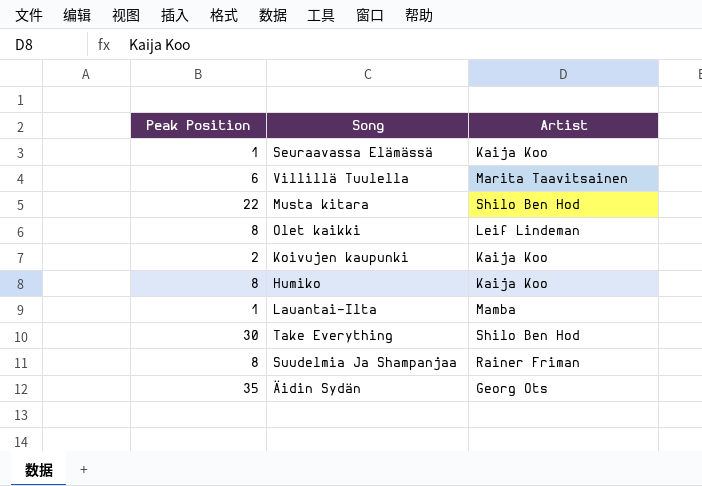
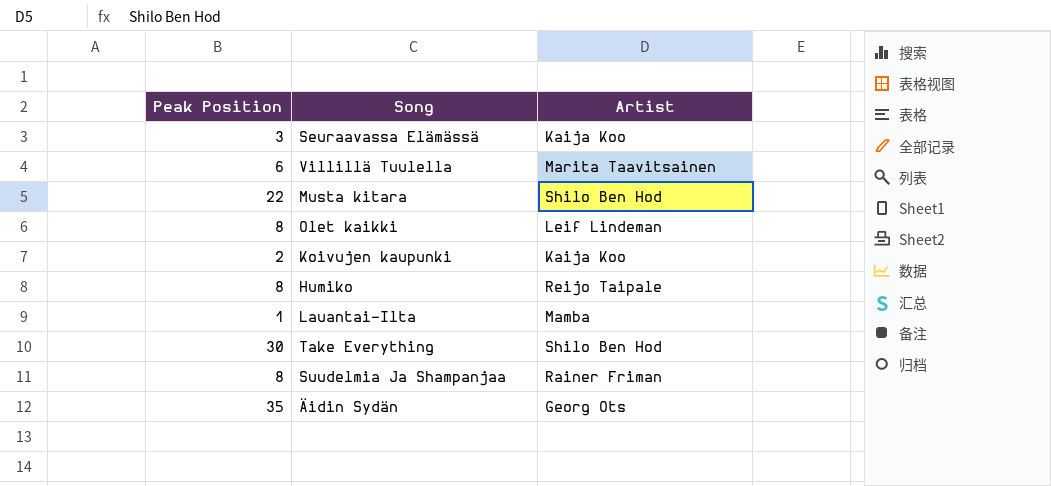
Seuraavassa Elämässä | Peak Position: 1 -> 3
Humiko | Artist: Kaija Koo -> Reijo Taipale

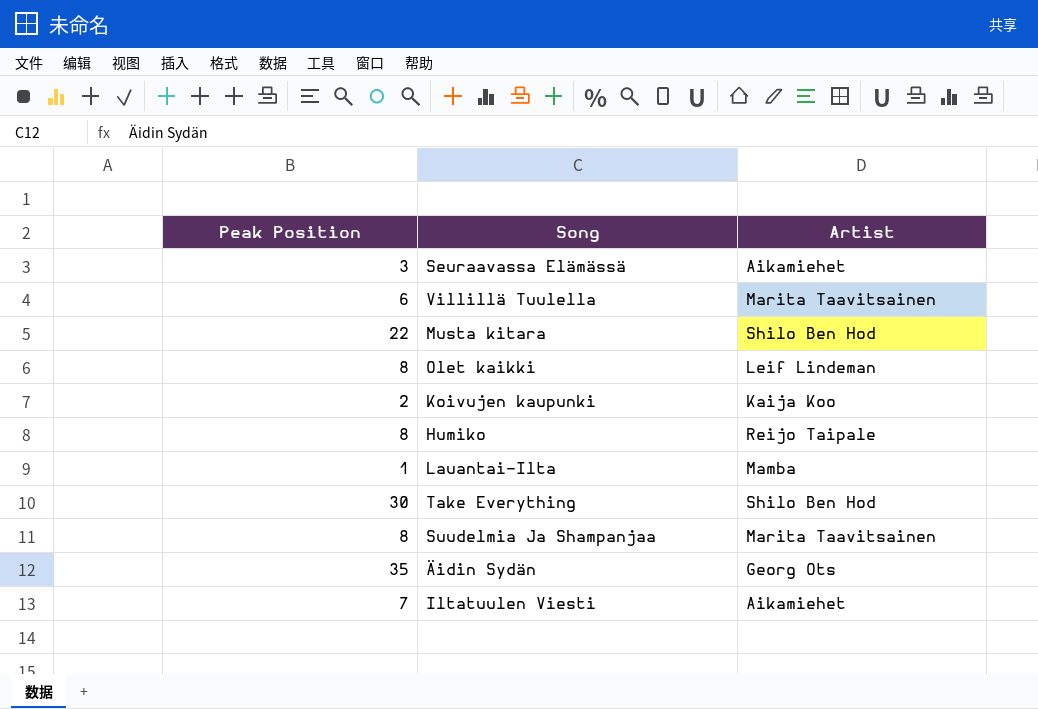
Seuraavassa Elämässä | Artist: Kaija Koo -> Aikamiehet
Suudelmia Ja Shampanjaa | Artist: Rainer Friman -> Marita Taavitsainen
row Iltatuulen Viesti: none -> 7 | Aikamiehet

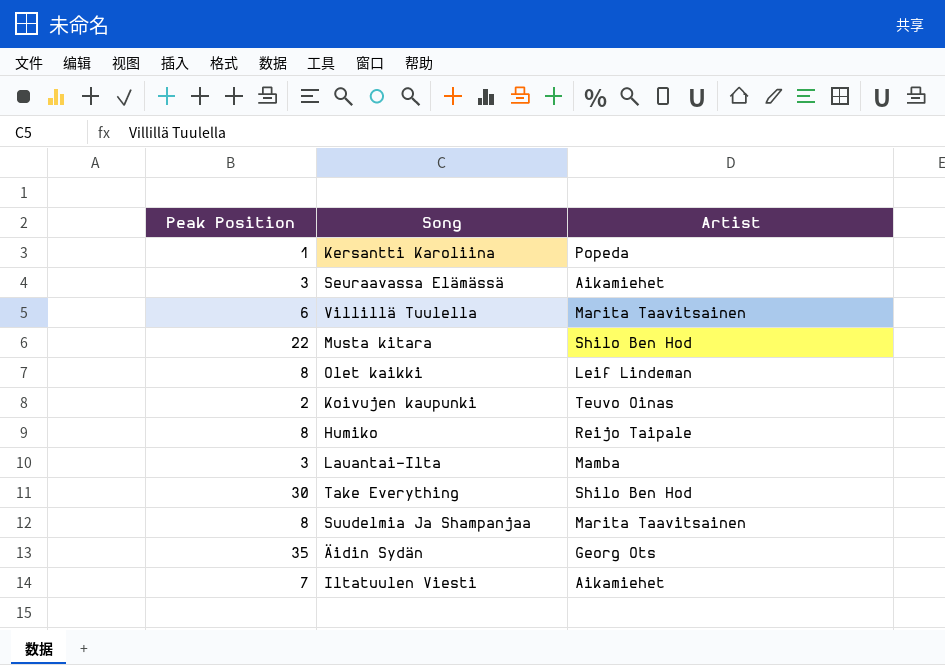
row Kersantti Karoliina: none -> 1 | Popeda
Koivujen kaupunki | Artist: Kaija Koo -> Teuvo Oinas
Lauantai-Ilta | Peak Position: 1 -> 3

